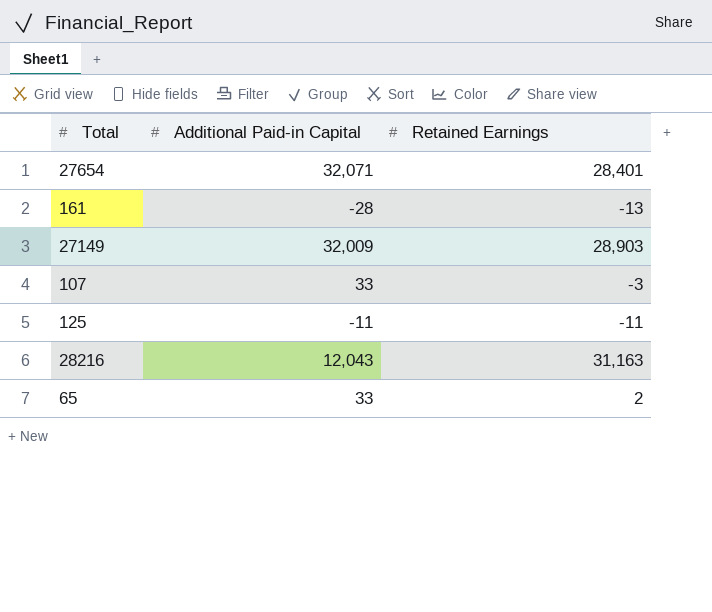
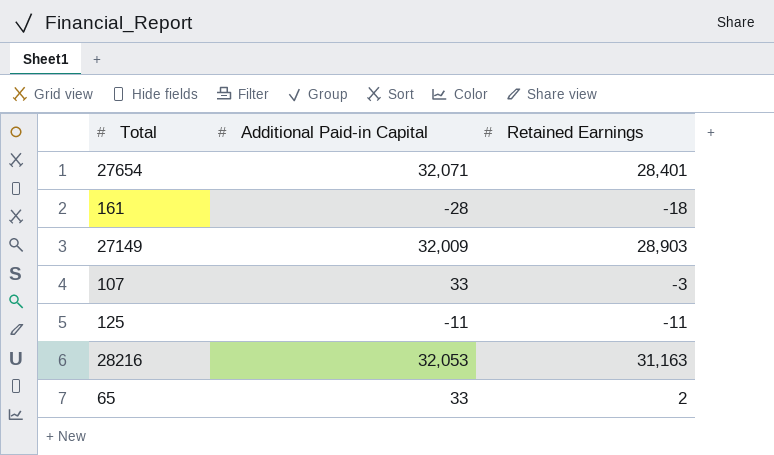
161 | Retained Earnings: -13 -> -18
28216 | Additional Paid-in Capital: 12,043 -> 32,053

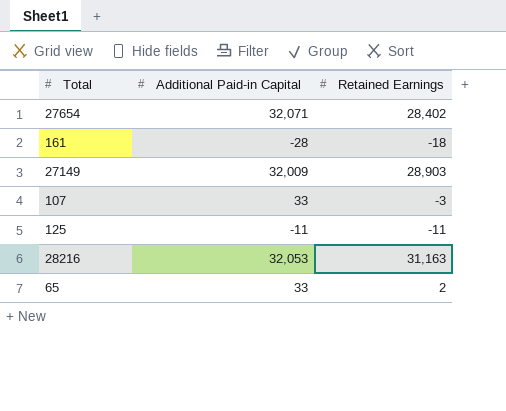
27654 | Retained Earnings: 28,401 -> 28,402

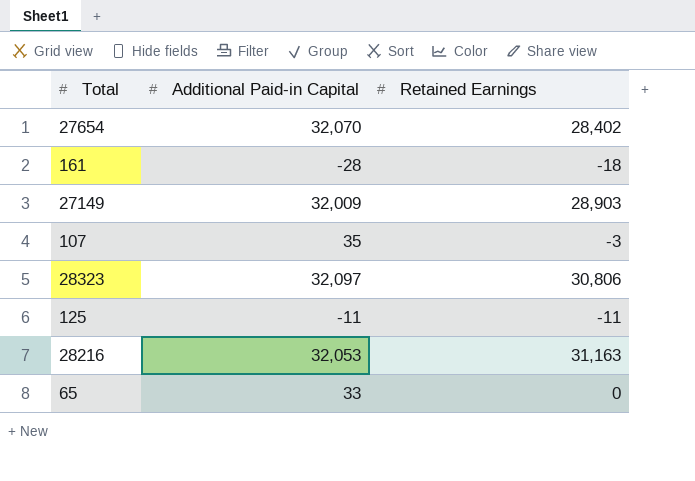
27654 | Additional Paid-in Capital: 32,071 -> 32,070
107 | Additional Paid-in Capital: 33 -> 35
row 28323: none -> 32,097 | 30,806
65 | Retained Earnings: 2 -> 0

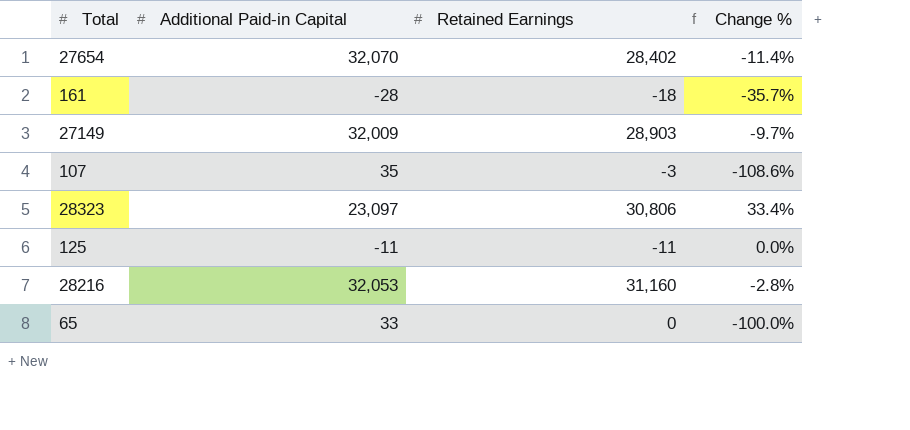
column Change % | formula: none -> ([Retained Earnings] - [Additional Paid-in Capital]) / [Additional Paid-in Capital]
28323 | Additional Paid-in Capital: 32,097 -> 23,097
28216 | Retained Earnings: 31,163 -> 31,160

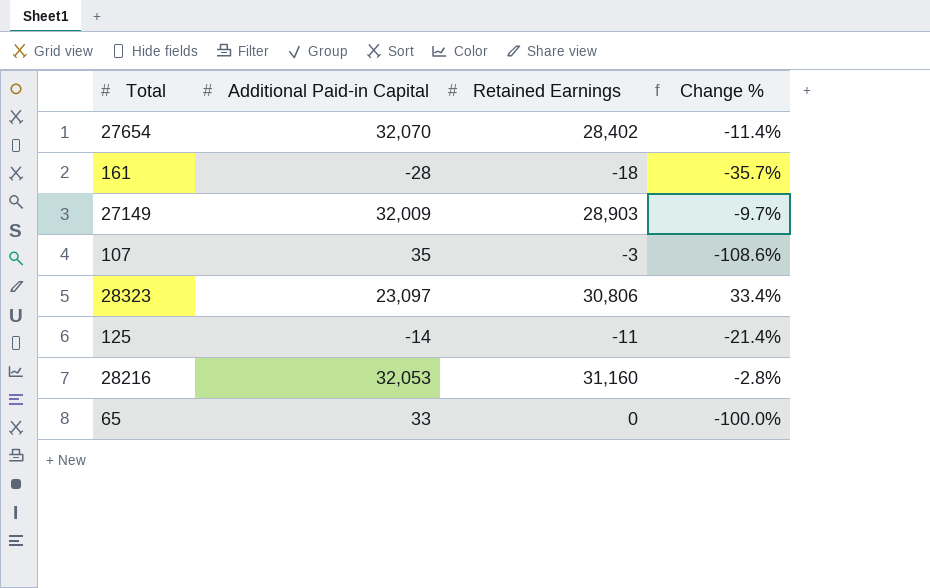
125 | Additional Paid-in Capital: -11 -> -14
125 | Change %: 0.0% -> -21.4%

